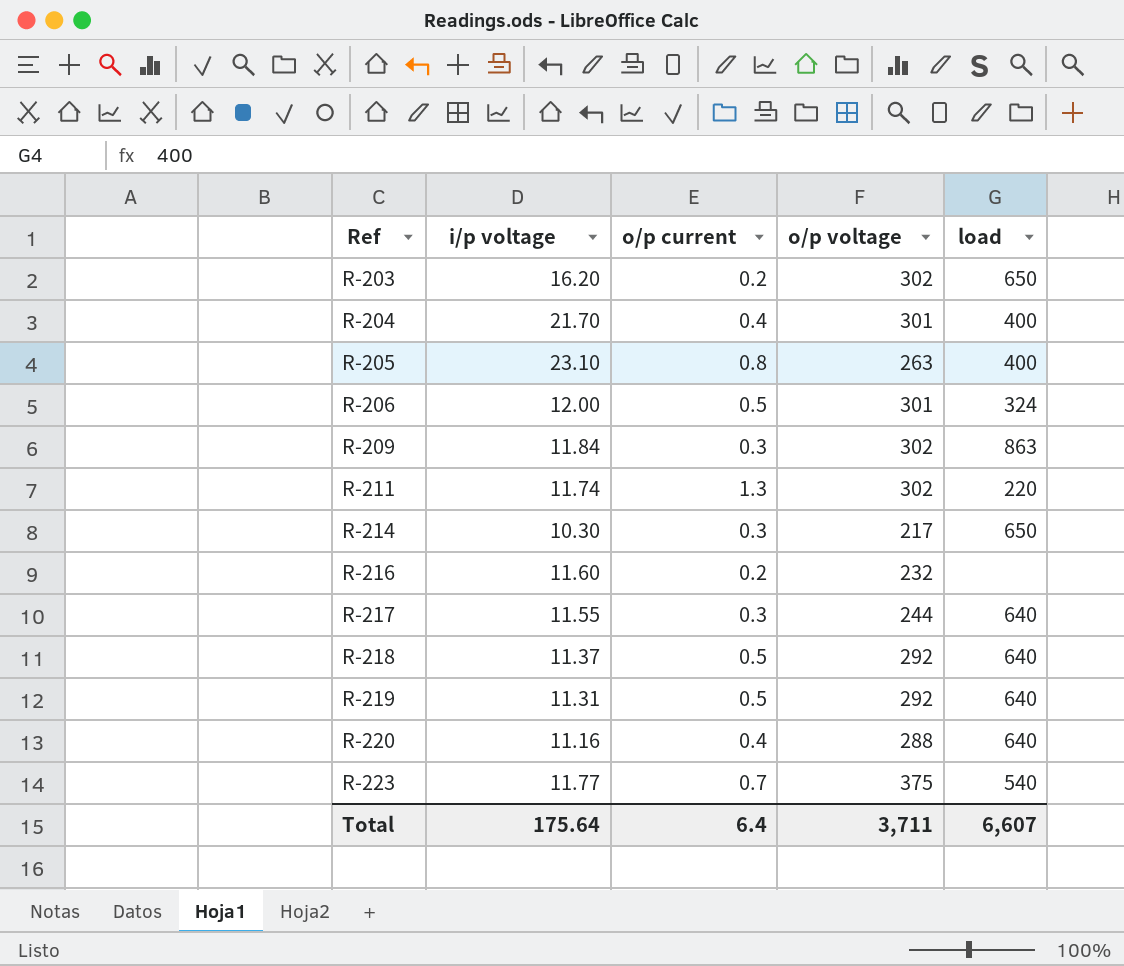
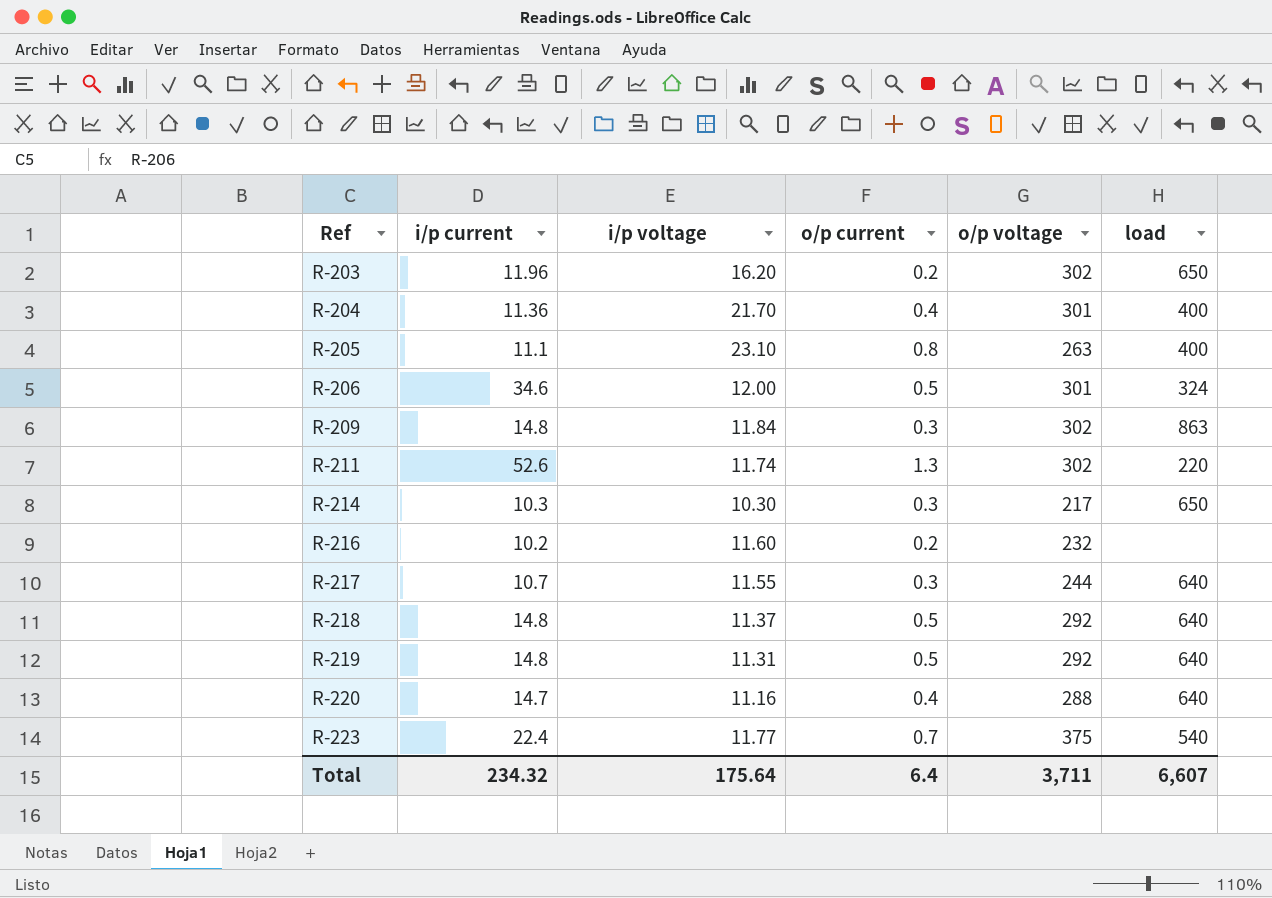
column i/p current | position: none -> 2

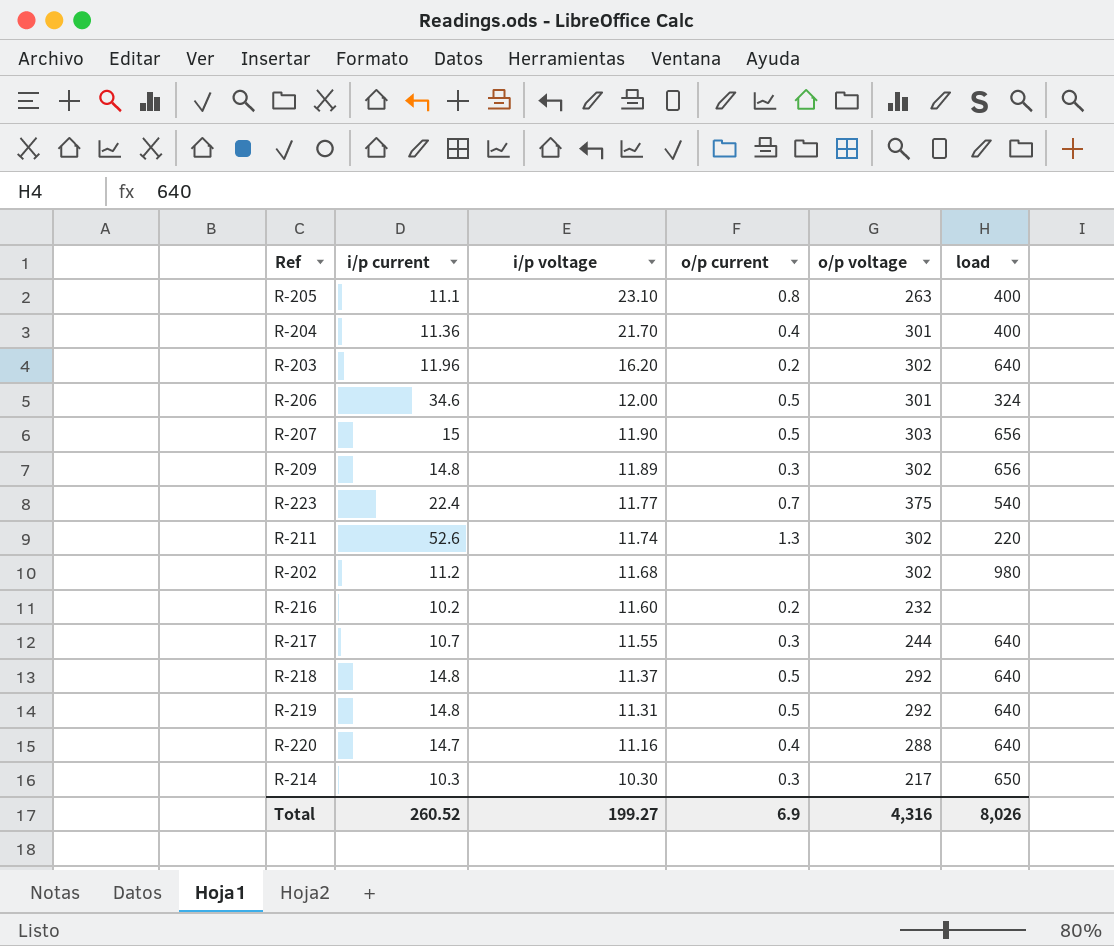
row order: Ref ascending -> i/p voltage descending
R-203 | load: 650 -> 640
row R-207: none -> 15 | 11.90 | 0.5 | 303 | 656
R-209 | i/p voltage: 11.84 -> 11.89
R-209 | load: 863 -> 656
row R-202: none -> 11.2 | 11.68 | none | 302 | 980
Total | i/p current: 234.32 -> 260.52
Total | i/p voltage: 175.64 -> 199.27
Total | o/p current: 6.4 -> 6.9
Total | o/p voltage: 3,711 -> 4,316
Total | load: 6,607 -> 8,026

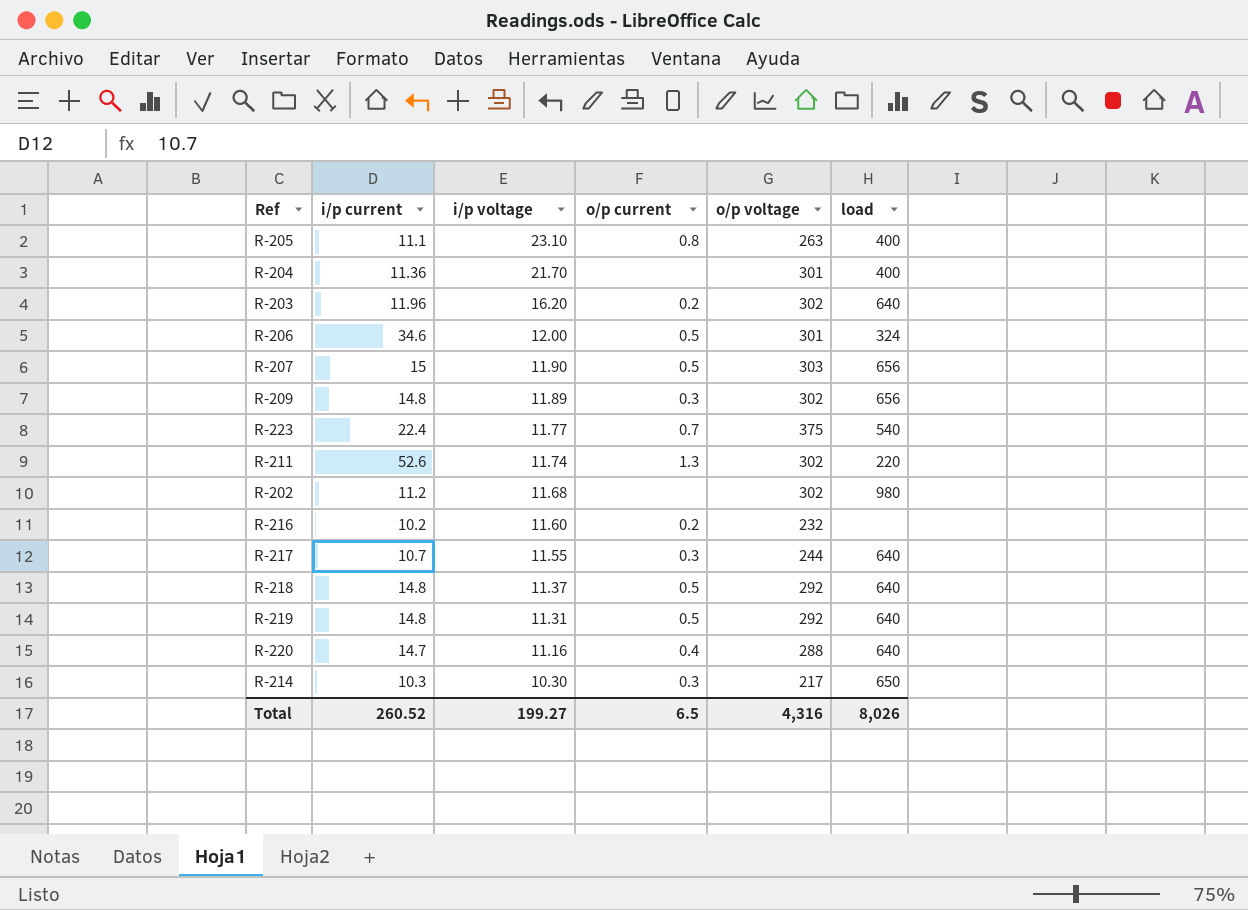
R-204 | o/p current: 0.4 -> none
Total | o/p current: 6.9 -> 6.5

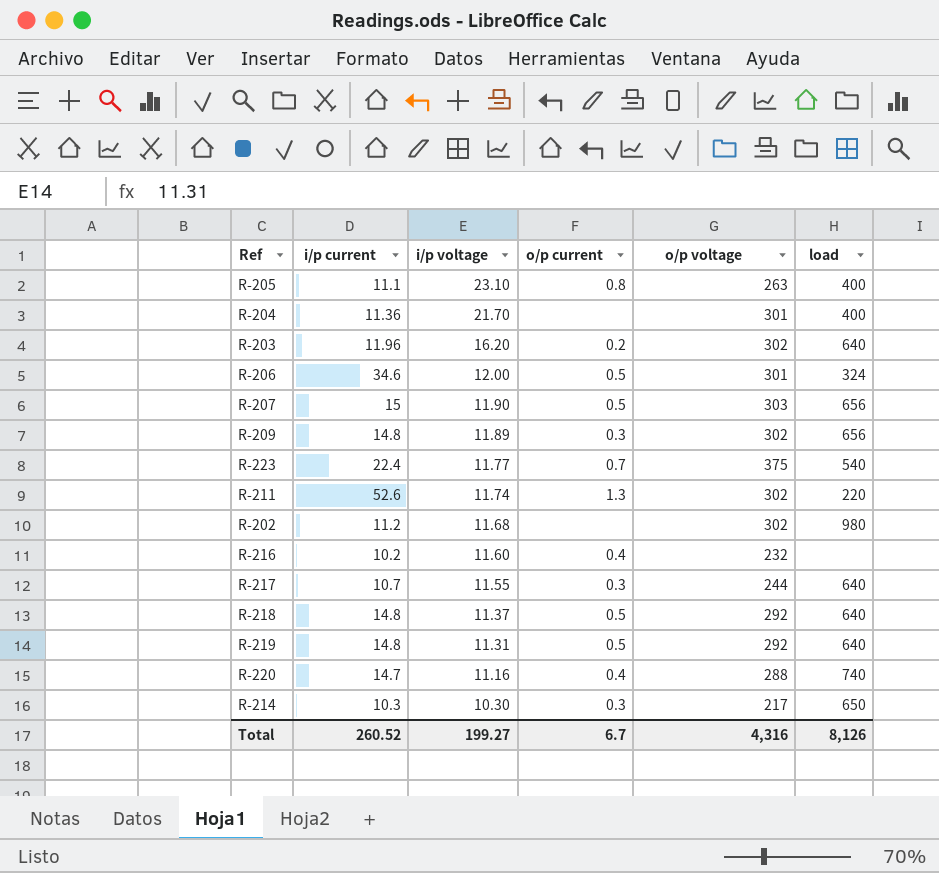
R-216 | o/p current: 0.2 -> 0.4
R-220 | load: 640 -> 740
Total | o/p current: 6.5 -> 6.7
Total | load: 8,026 -> 8,126

